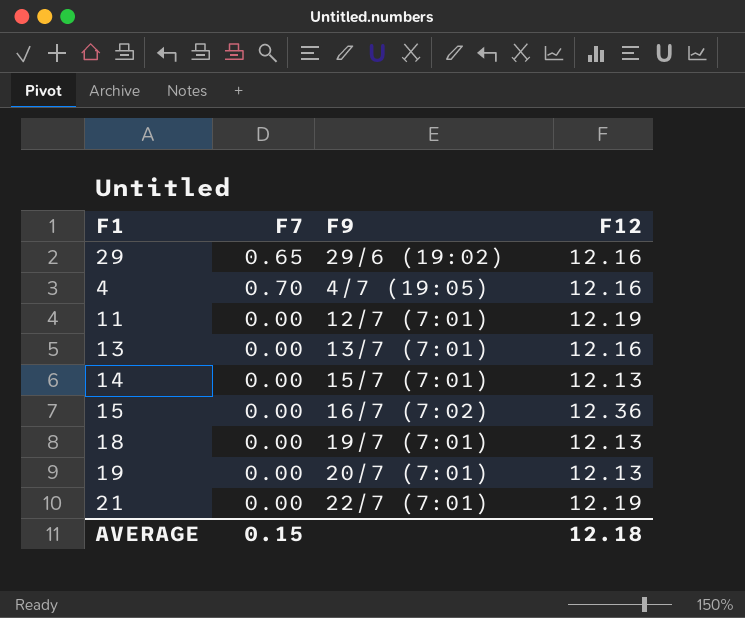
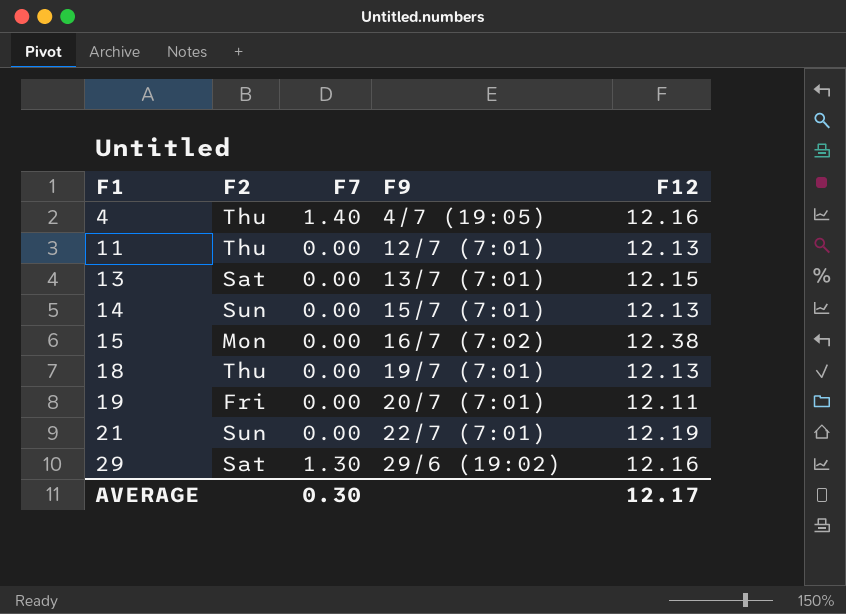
row order: none -> F1 ascending
column F2 | position: none -> 2
4 | F7: 0.70 -> 1.40
11 | F12: 12.19 -> 12.13
13 | F12: 12.16 -> 12.15
15 | F12: 12.36 -> 12.38
19 | F12: 12.13 -> 12.11
29 | F7: 0.65 -> 1.30
AVERAGE | F7: 0.15 -> 0.30
AVERAGE | F12: 12.18 -> 12.17

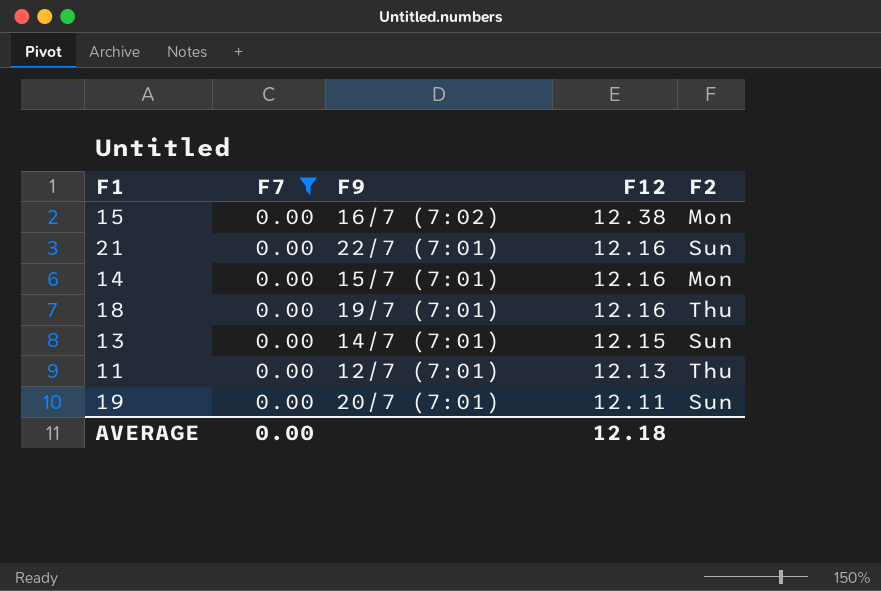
filter: none -> F7 = 0.00
row order: F1 ascending -> F12 descending
column F2 | position: 2 -> 5
21 | F12: 12.19 -> 12.16
14 | F12: 12.13 -> 12.16
14 | F2: Sun -> Mon
18 | F12: 12.13 -> 12.16
13 | F9: 13/7 (7:01) -> 14/7 (7:01)
13 | F2: Sat -> Sun
19 | F2: Fri -> Sun
AVERAGE | F7: 0.30 -> 0.00
AVERAGE | F12: 12.17 -> 12.18

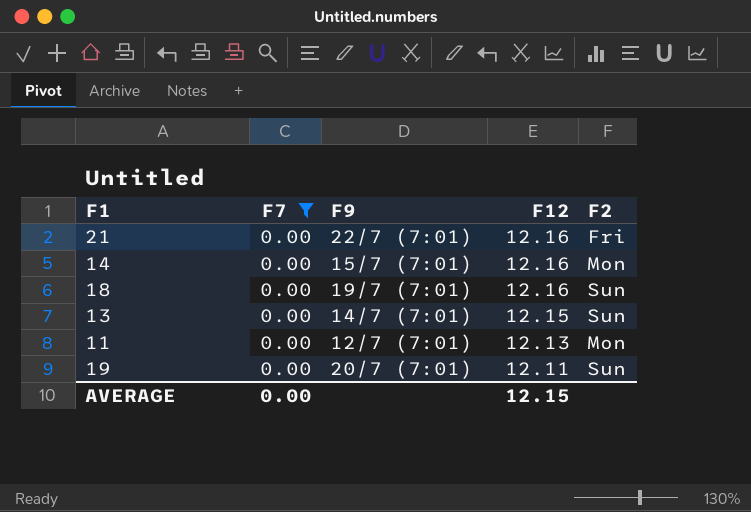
row 15: 0.00 | 16/7 (7:02) | 12.38 | Mon -> none
21 | F2: Sun -> Fri
18 | F2: Thu -> Sun
11 | F2: Thu -> Mon
AVERAGE | F12: 12.18 -> 12.15

